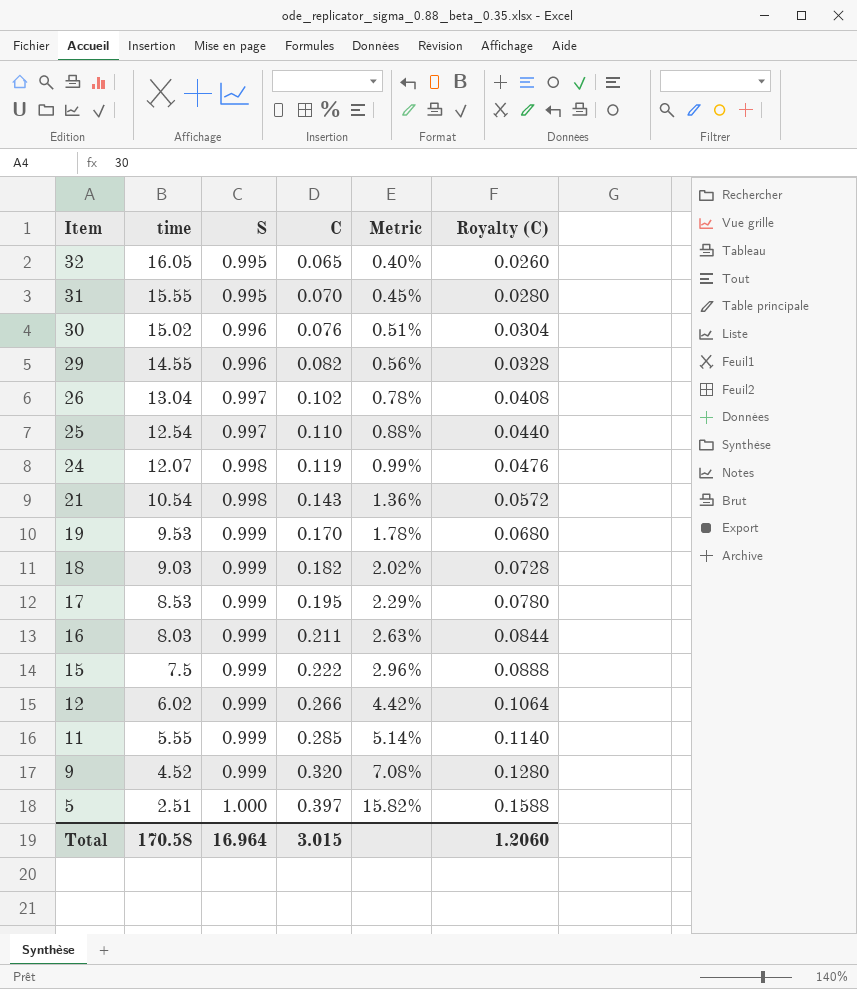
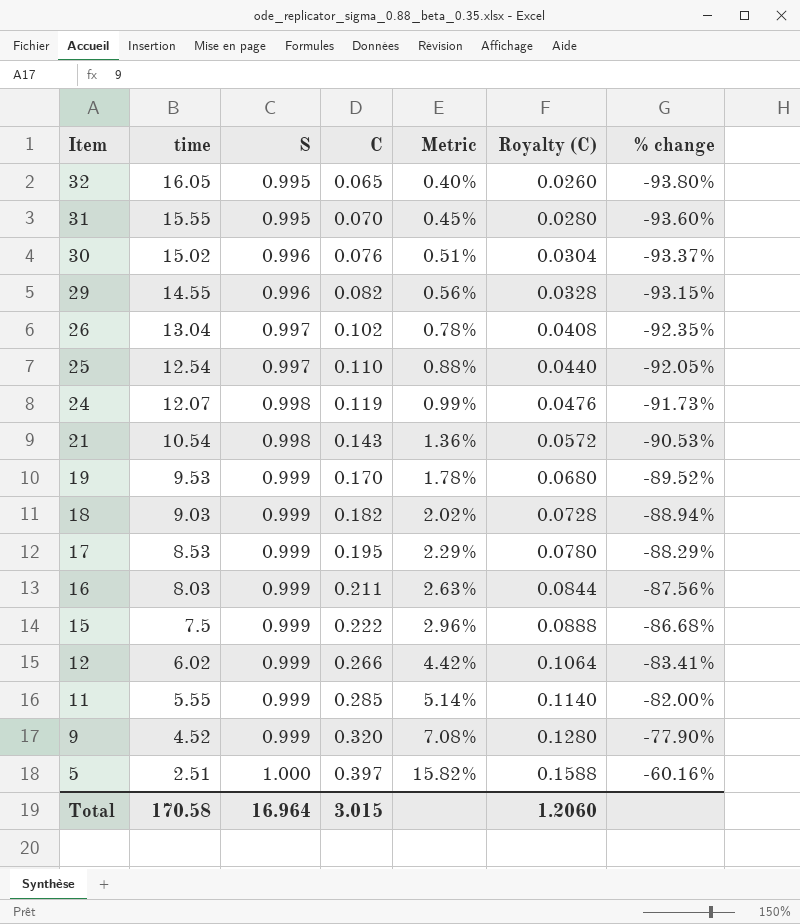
column % change | formula: none -> ([S] - [time]) / [time]

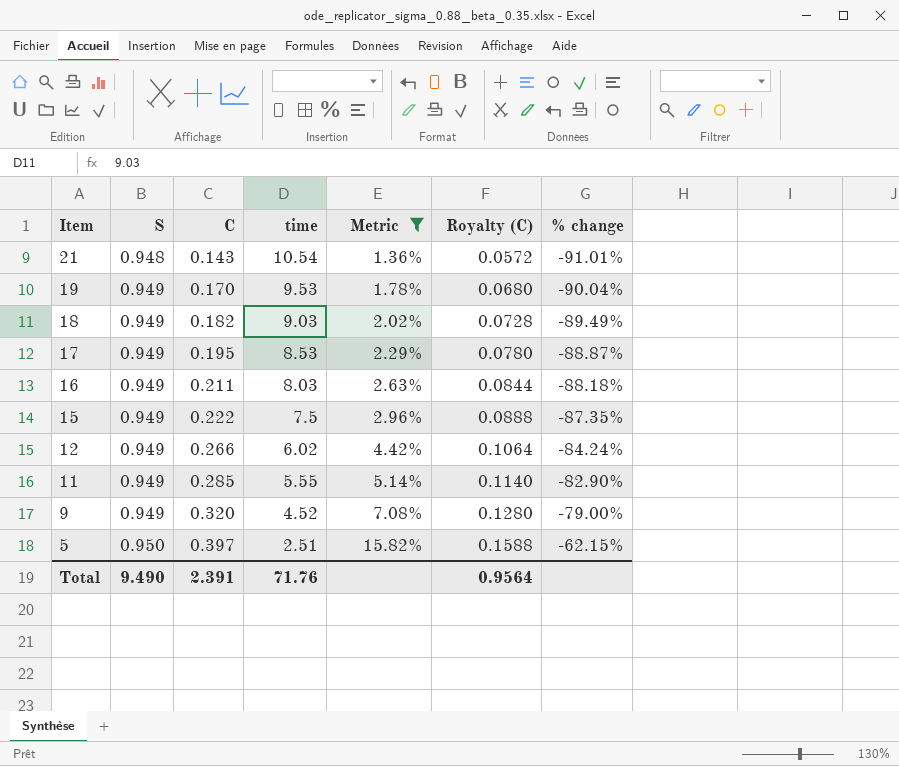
filter: none -> Metric >= 1.36%
column time | position: 2 -> 4
21 | S: 0.998 -> 0.948
21 | % change: -90.53% -> -91.01%
19 | S: 0.999 -> 0.949
19 | % change: -89.52% -> -90.04%
18 | S: 0.999 -> 0.949
18 | % change: -88.94% -> -89.49%
17 | S: 0.999 -> 0.949
17 | % change: -88.29% -> -88.87%
16 | S: 0.999 -> 0.949
16 | % change: -87.56% -> -88.18%
15 | S: 0.999 -> 0.949
15 | % change: -86.68% -> -87.35%
12 | S: 0.999 -> 0.949
12 | % change: -83.41% -> -84.24%
11 | S: 0.999 -> 0.949
11 | % change: -82.00% -> -82.90%
9 | S: 0.999 -> 0.949
9 | % change: -77.90% -> -79.00%
5 | S: 1.000 -> 0.950
5 | % change: -60.16% -> -62.15%
Total | S: 16.964 -> 9.490
Total | C: 3.015 -> 2.391
Total | time: 170.58 -> 71.76
Total | Royalty (C): 1.2060 -> 0.9564

